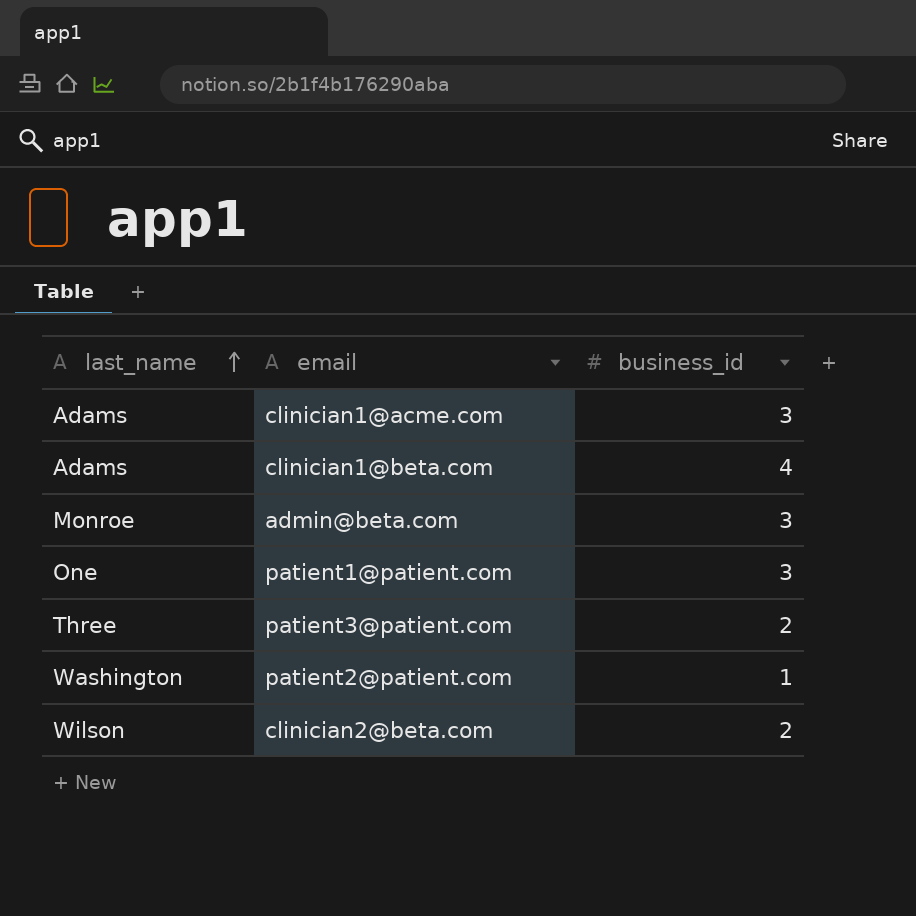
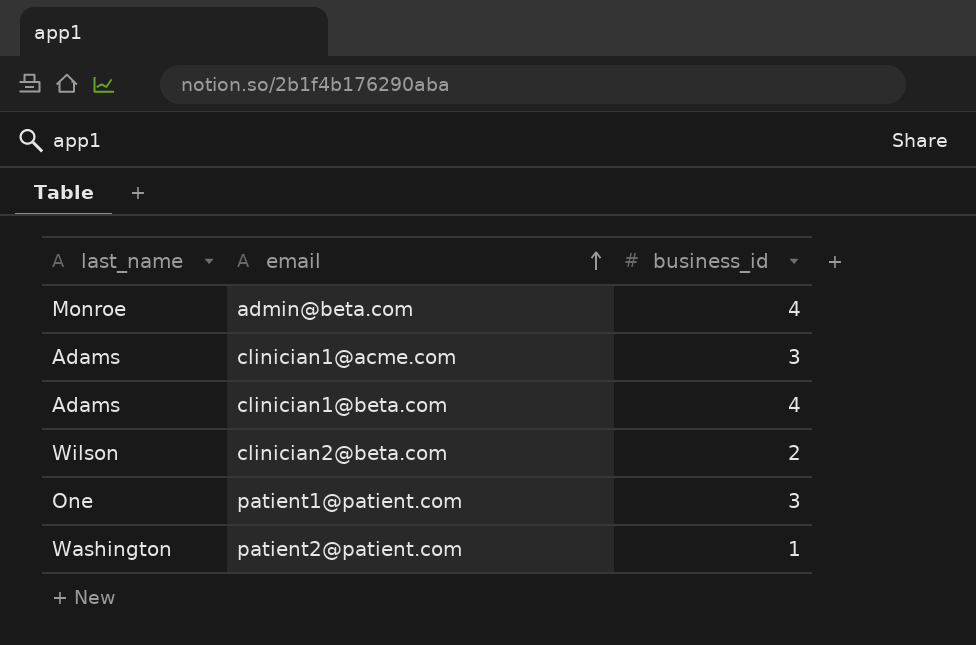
row order: last_name ascending -> email ascending
row patient3@patient.com: Three | 2 -> none
admin@beta.com | business_id: 3 -> 4

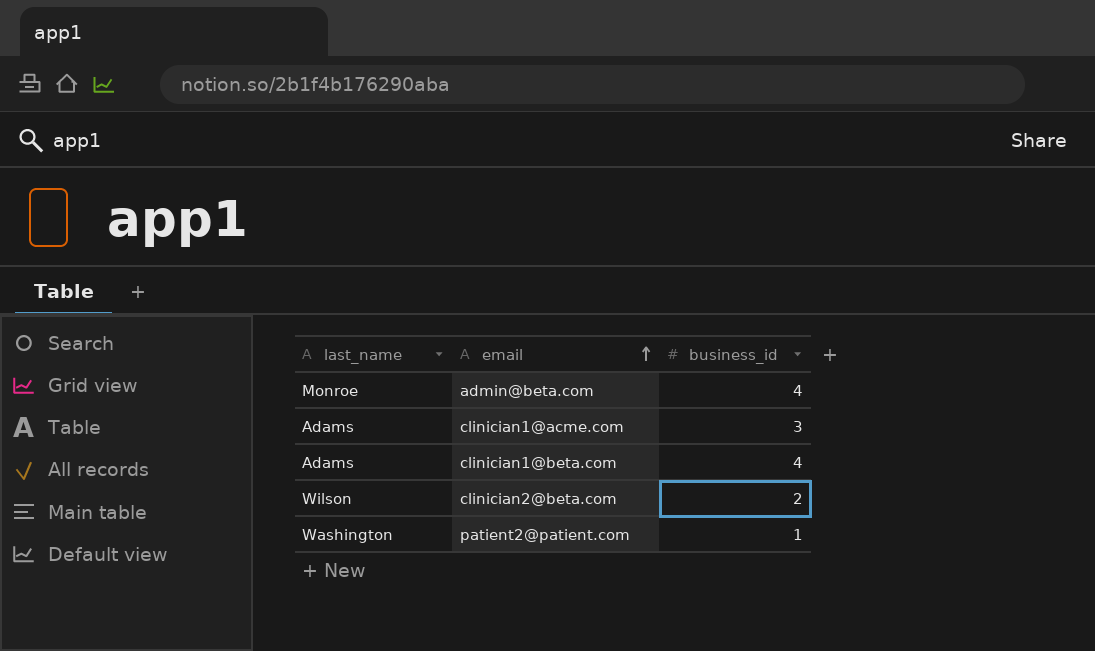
row patient1@patient.com: One | 3 -> none

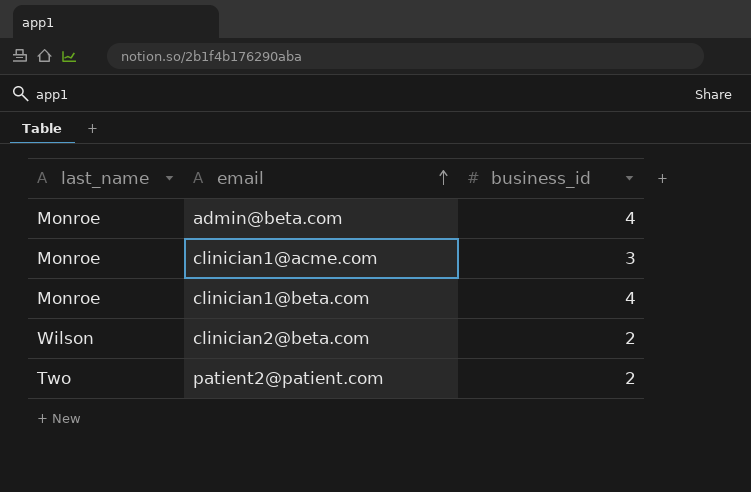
clinician1@acme.com | last_name: Adams -> Monroe
clinician1@beta.com | last_name: Adams -> Monroe
patient2@patient.com | last_name: Washington -> Two
patient2@patient.com | business_id: 1 -> 2

